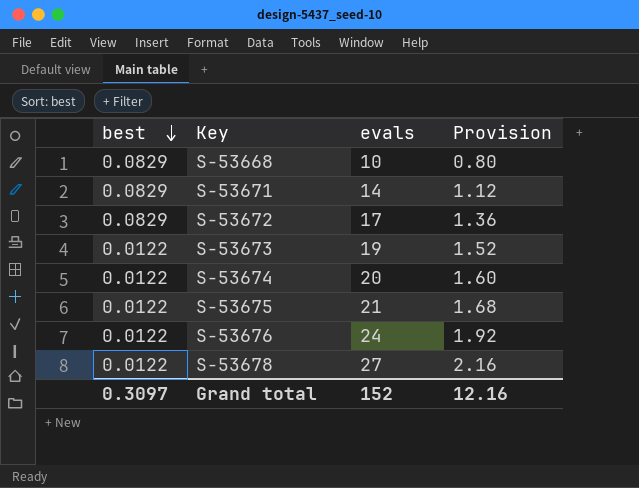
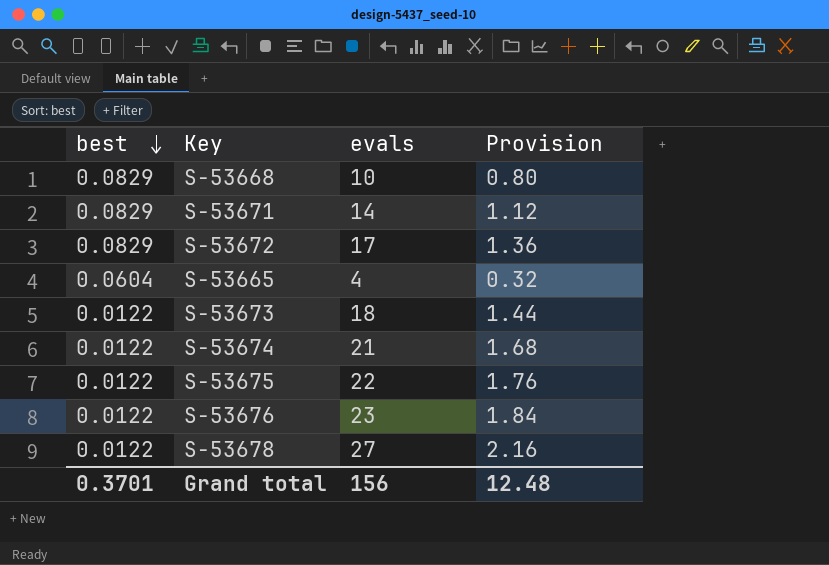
row S-53665: none -> 0.0604 | 4 | 0.32
S-53673 | evals: 19 -> 18
S-53673 | Provision: 1.52 -> 1.44
S-53674 | evals: 20 -> 21
S-53674 | Provision: 1.60 -> 1.68
S-53675 | evals: 21 -> 22
S-53675 | Provision: 1.68 -> 1.76
S-53676 | evals: 24 -> 23
S-53676 | Provision: 1.92 -> 1.84
Grand total | best: 0.3097 -> 0.3701
Grand total | evals: 152 -> 156
Grand total | Provision: 12.16 -> 12.48

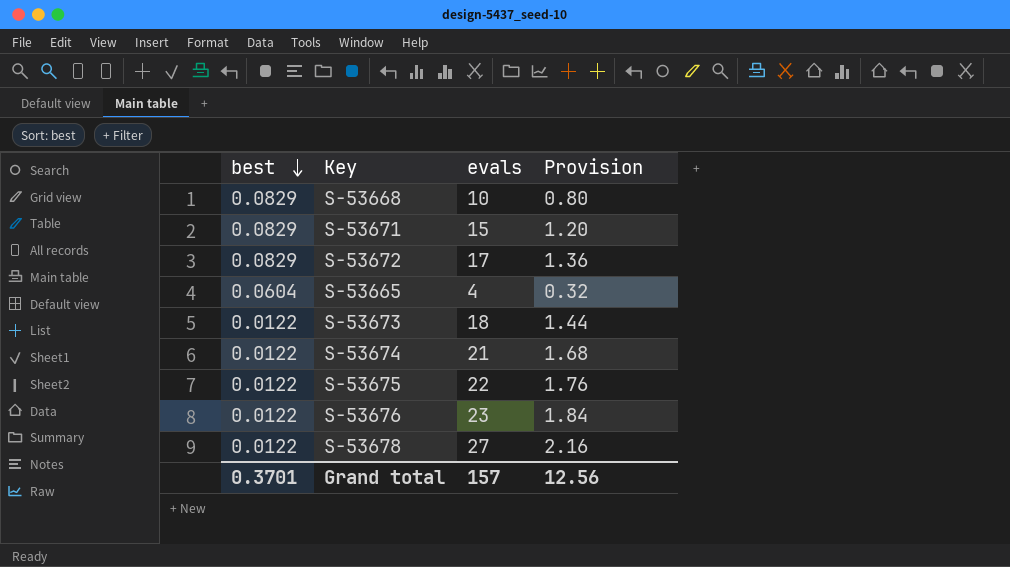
S-53671 | evals: 14 -> 15
S-53671 | Provision: 1.12 -> 1.20
Grand total | evals: 156 -> 157
Grand total | Provision: 12.48 -> 12.56

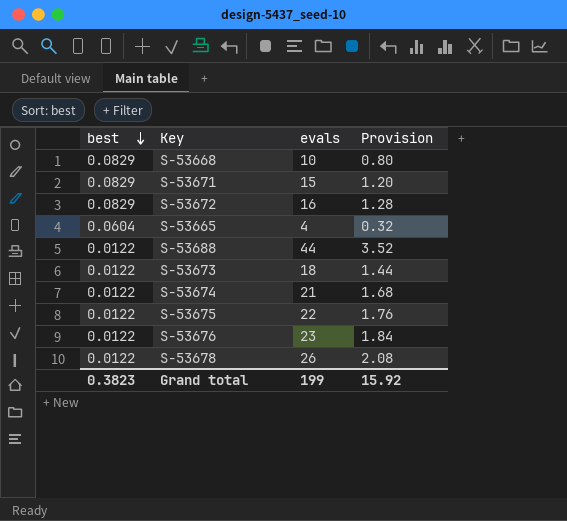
S-53672 | evals: 17 -> 16
S-53672 | Provision: 1.36 -> 1.28
row S-53688: none -> 0.0122 | 44 | 3.52
S-53678 | evals: 27 -> 26
S-53678 | Provision: 2.16 -> 2.08
Grand total | best: 0.3701 -> 0.3823
Grand total | evals: 157 -> 199
Grand total | Provision: 12.56 -> 15.92

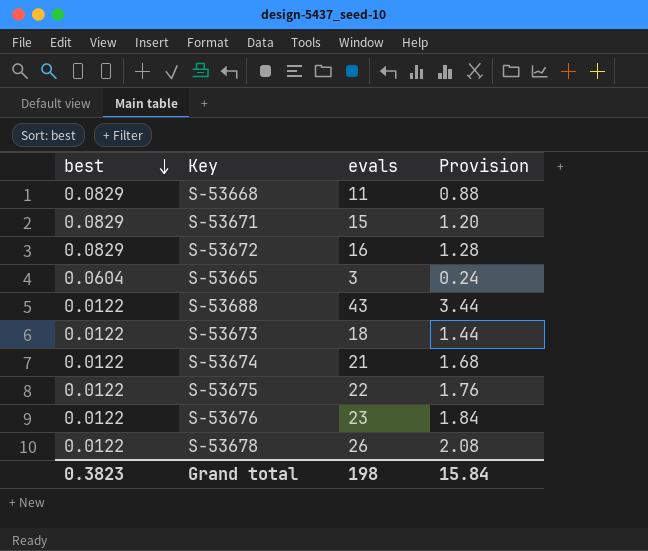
S-53668 | evals: 10 -> 11
S-53668 | Provision: 0.80 -> 0.88
S-53665 | evals: 4 -> 3
S-53665 | Provision: 0.32 -> 0.24
S-53688 | evals: 44 -> 43
S-53688 | Provision: 3.52 -> 3.44
Grand total | evals: 199 -> 198
Grand total | Provision: 15.92 -> 15.84

